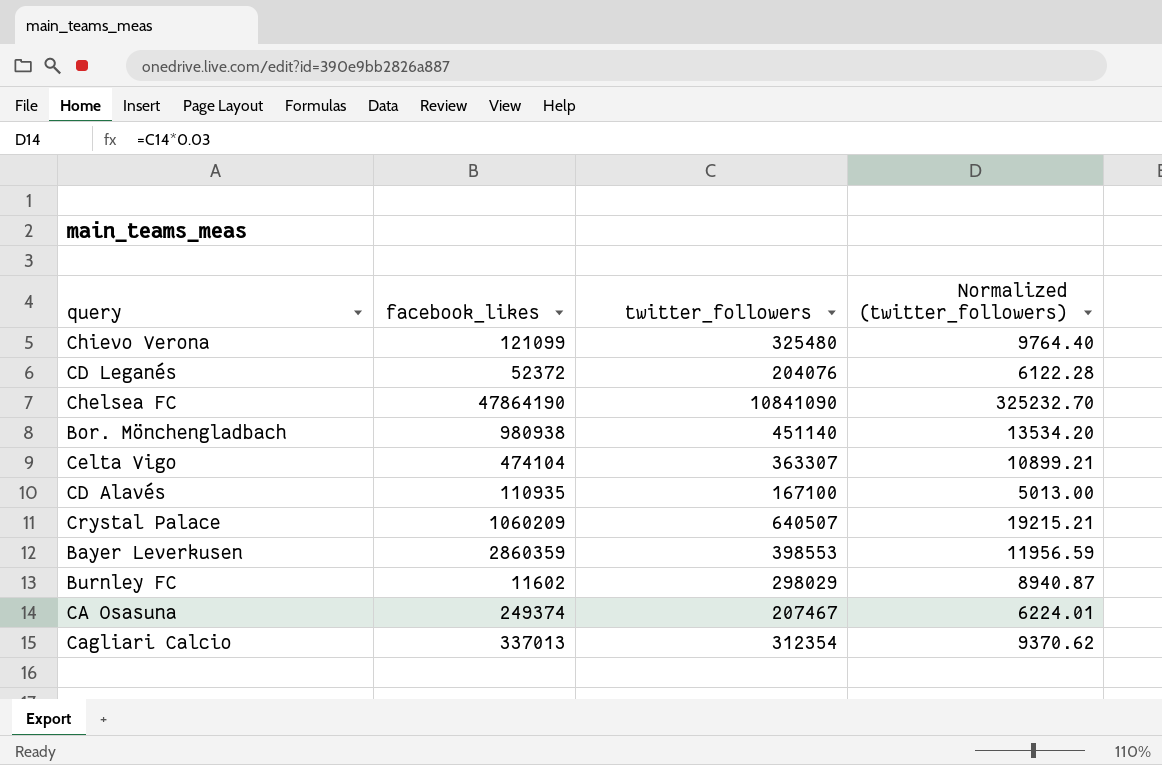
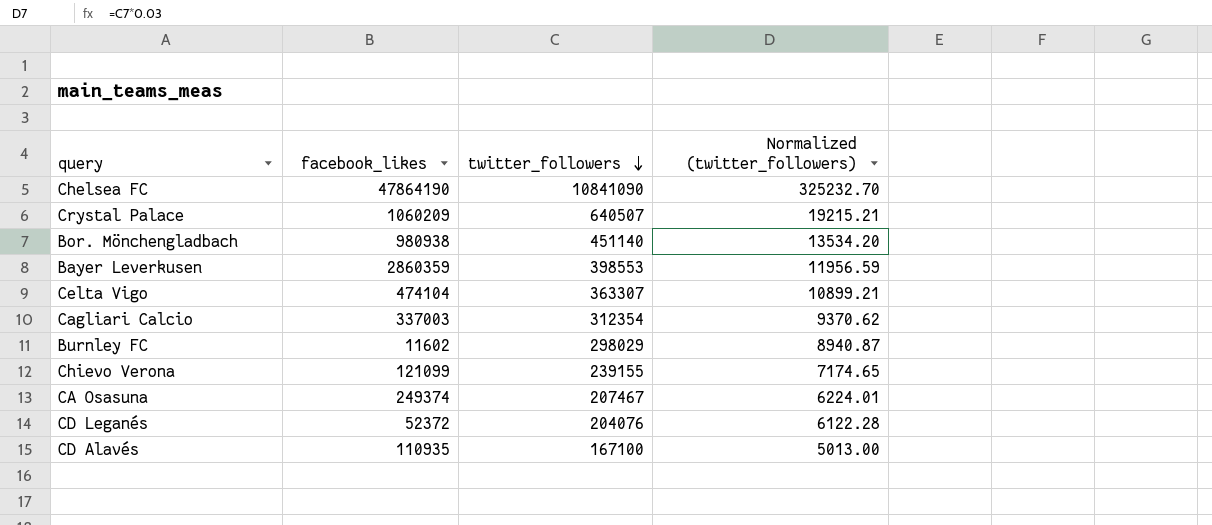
row order: none -> twitter_followers descending
Cagliari Calcio | facebook_likes: 337013 -> 337003
Chievo Verona | twitter_followers: 325480 -> 239155
Chievo Verona | Normalized (twitter_followers): 9764.40 -> 7174.65

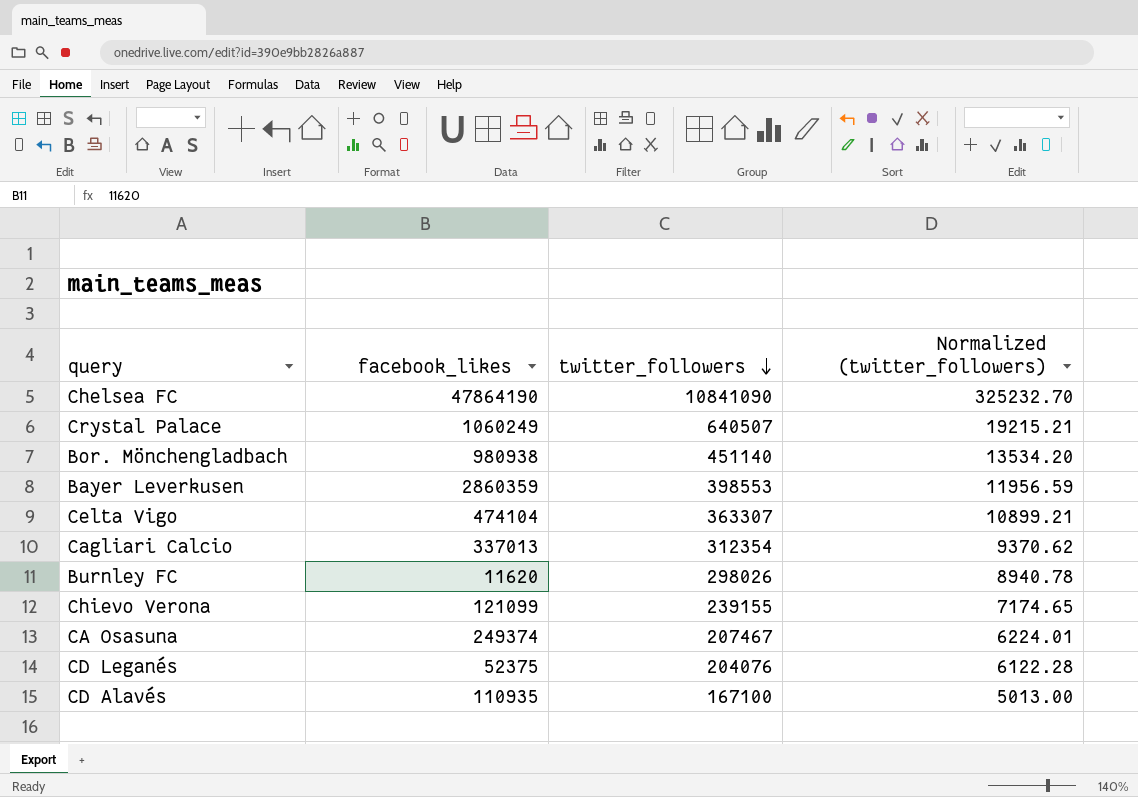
Crystal Palace | facebook_likes: 1060209 -> 1060249
Cagliari Calcio | facebook_likes: 337003 -> 337013
Burnley FC | facebook_likes: 11602 -> 11620
Burnley FC | twitter_followers: 298029 -> 298026
Burnley FC | Normalized (twitter_followers): 8940.87 -> 8940.78
CD Leganés | facebook_likes: 52372 -> 52375

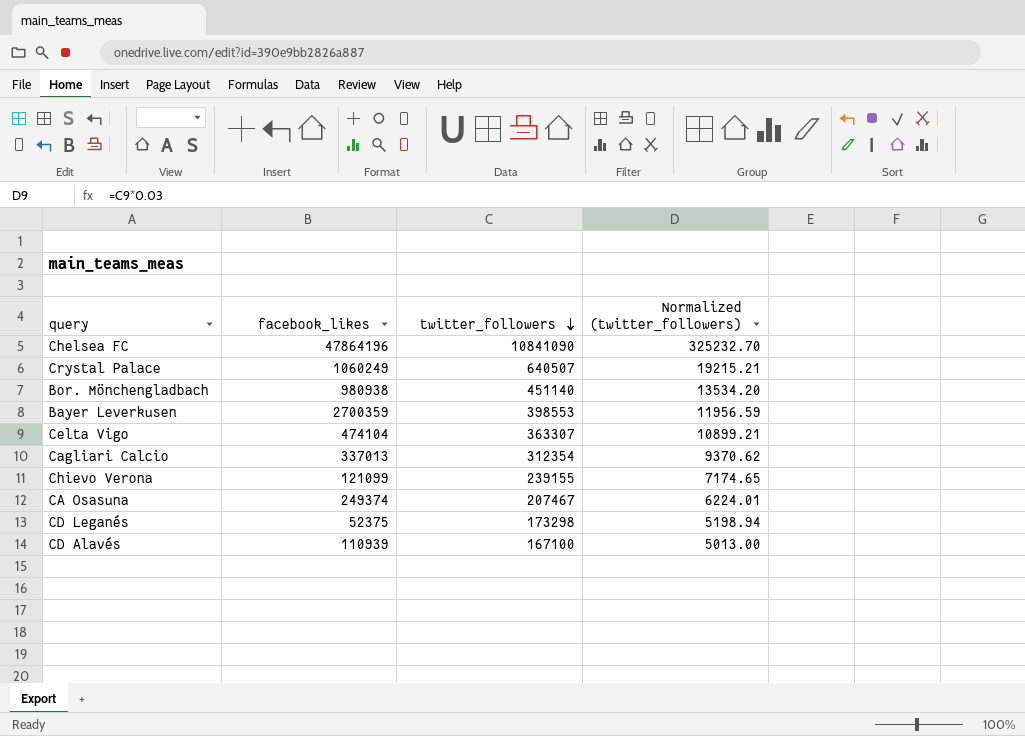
row Burnley FC: 11620 | 298026 | 8940.78 -> none
Chelsea FC | facebook_likes: 47864190 -> 47864196
Bayer Leverkusen | facebook_likes: 2860359 -> 2700359
CD Leganés | twitter_followers: 204076 -> 173298
CD Leganés | Normalized (twitter_followers): 6122.28 -> 5198.94
CD Alavés | facebook_likes: 110935 -> 110939

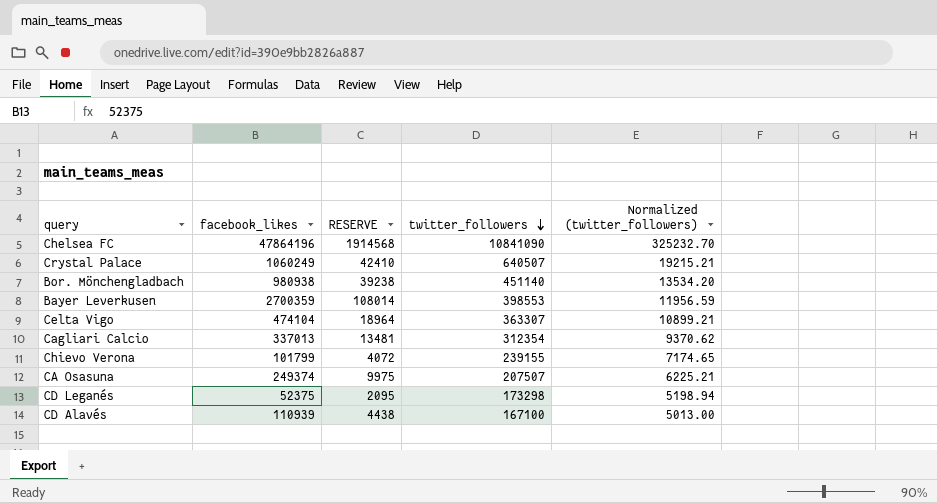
column RESERVE | formula: none -> [facebook_likes] * 0.04
Chievo Verona | facebook_likes: 121099 -> 101799
CA Osasuna | twitter_followers: 207467 -> 207507
CA Osasuna | Normalized (twitter_followers): 6224.01 -> 6225.21

